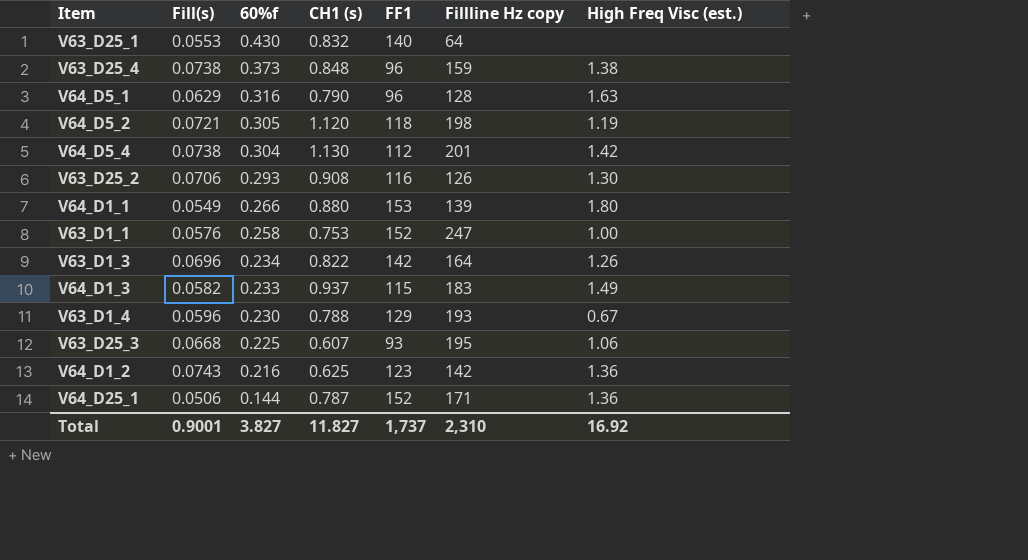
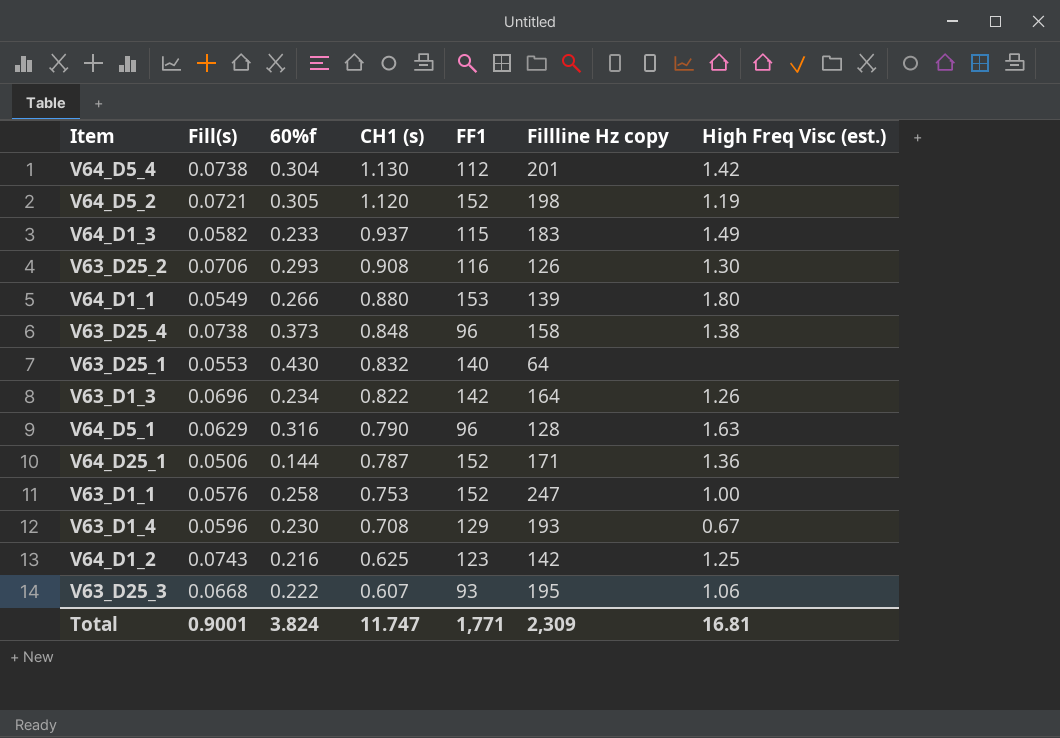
row order: 60%f descending -> CH1 (s) descending
V64_D5_2 | FF1: 118 -> 152
V63_D25_4 | Fillline Hz copy: 159 -> 158
V63_D1_4 | CH1 (s): 0.788 -> 0.708
V64_D1_2 | High Freq Visc (est.): 1.36 -> 1.25
V63_D25_3 | 60%f: 0.225 -> 0.222
Total | 60%f: 3.827 -> 3.824
Total | CH1 (s): 11.827 -> 11.747
Total | FF1: 1,737 -> 1,771
Total | Fillline Hz copy: 2,310 -> 2,309
Total | High Freq Visc (est.): 16.92 -> 16.81

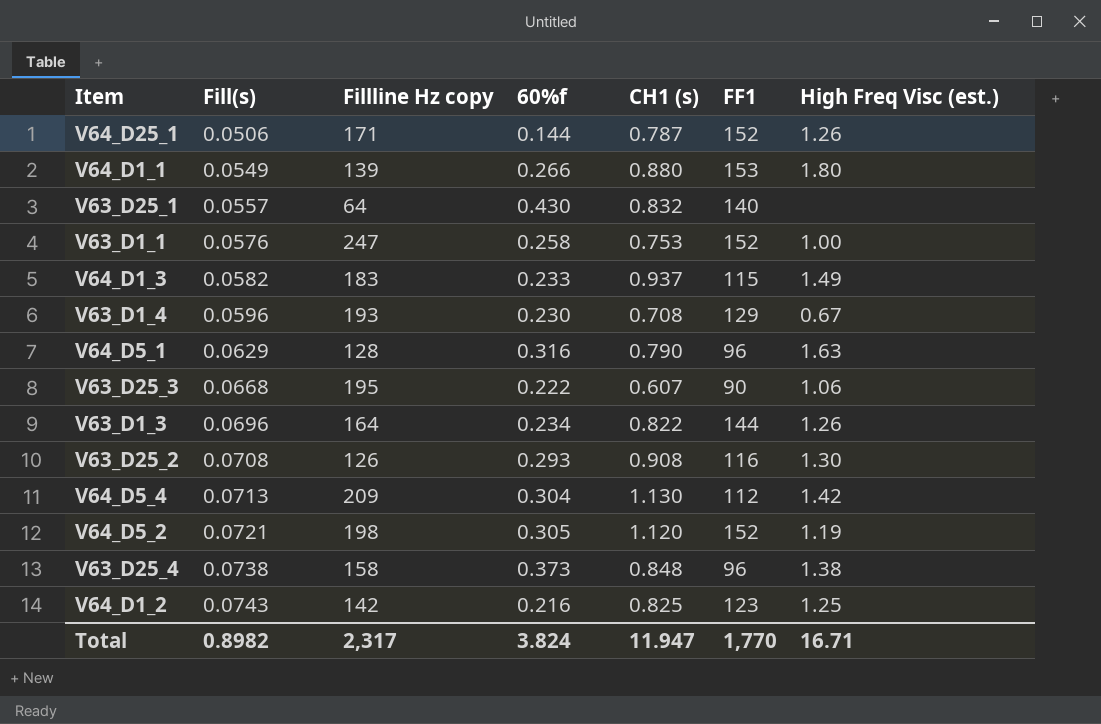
row order: CH1 (s) descending -> Fill(s) ascending
column Fillline Hz copy | position: 6 -> 3
V64_D25_1 | High Freq Visc (est.): 1.36 -> 1.26
V63_D25_1 | Fill(s): 0.0553 -> 0.0557
V63_D25_3 | FF1: 93 -> 90
V63_D1_3 | FF1: 142 -> 144
V63_D25_2 | Fill(s): 0.0706 -> 0.0708
V64_D5_4 | Fill(s): 0.0738 -> 0.0713
V64_D5_4 | Fillline Hz copy: 201 -> 209
V64_D1_2 | CH1 (s): 0.625 -> 0.825
Total | Fill(s): 0.9001 -> 0.8982
Total | Fillline Hz copy: 2,309 -> 2,317
Total | CH1 (s): 11.747 -> 11.947
Total | FF1: 1,771 -> 1,770
Total | High Freq Visc (est.): 16.81 -> 16.71

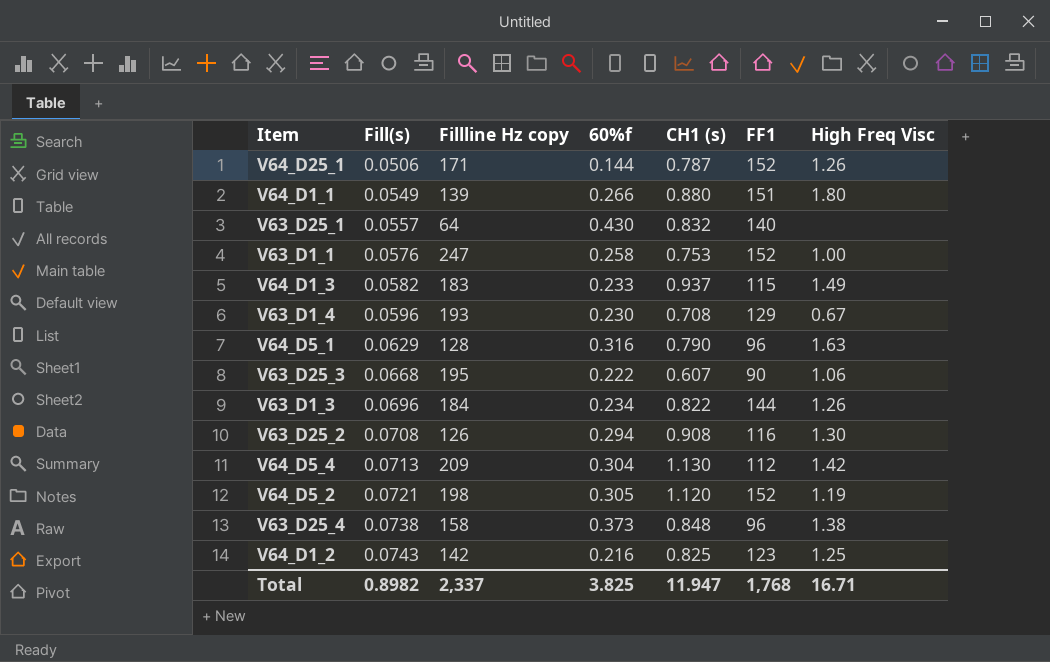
column name: High Freq Visc (est.) -> High Freq Visc
V64_D1_1 | FF1: 153 -> 151
V63_D1_3 | Fillline Hz copy: 164 -> 184
V63_D25_2 | 60%f: 0.293 -> 0.294
Total | Fillline Hz copy: 2,317 -> 2,337
Total | 60%f: 3.824 -> 3.825
Total | FF1: 1,770 -> 1,768

